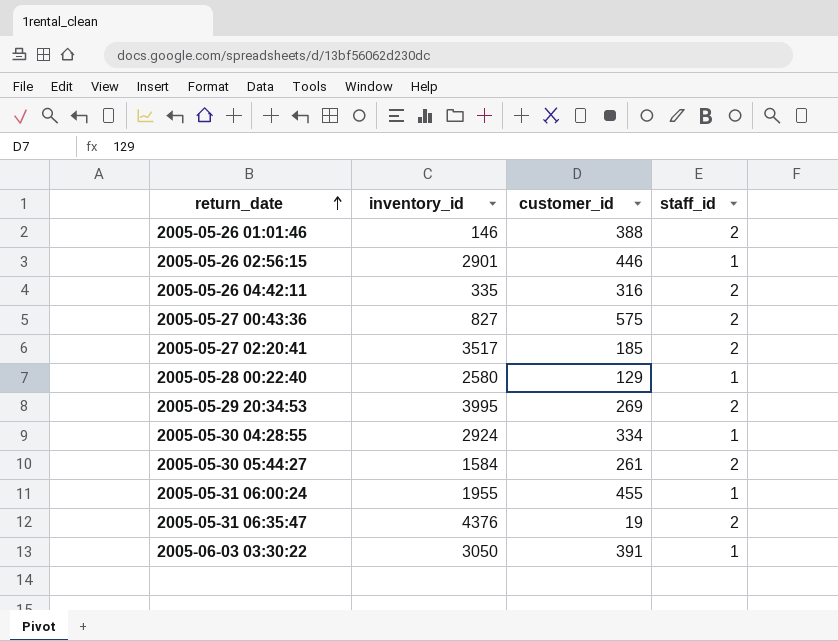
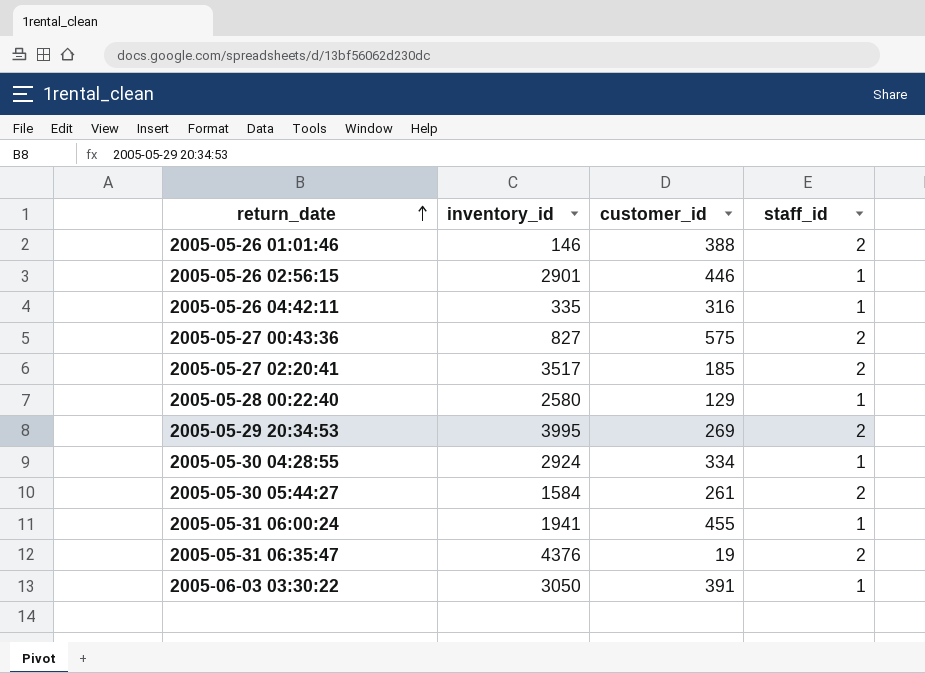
2005-05-26 04:42:11 | staff_id: 2 -> 1
2005-05-31 06:00:24 | inventory_id: 1955 -> 1941

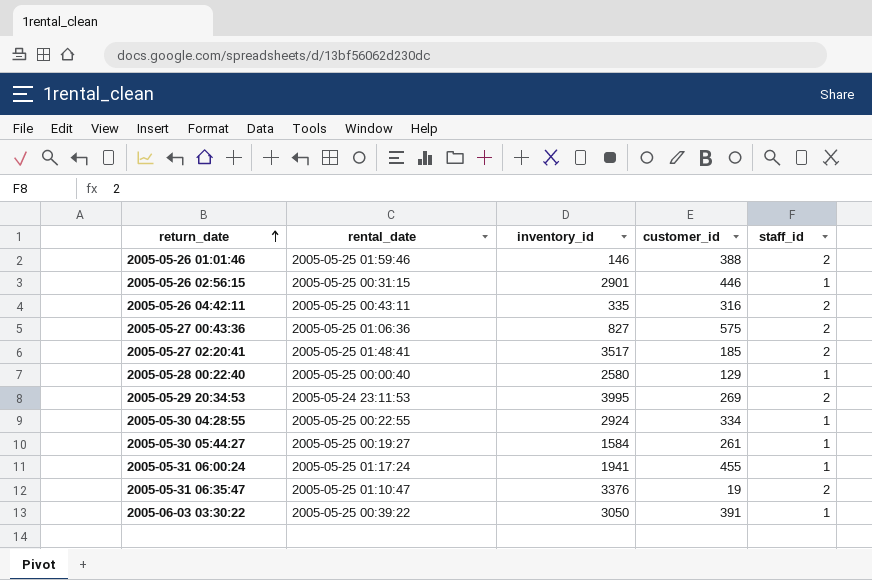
column rental_date | position: none -> 2
2005-05-26 04:42:11 | staff_id: 1 -> 2
2005-05-30 05:44:27 | staff_id: 2 -> 1
2005-05-31 06:35:47 | inventory_id: 4376 -> 3376

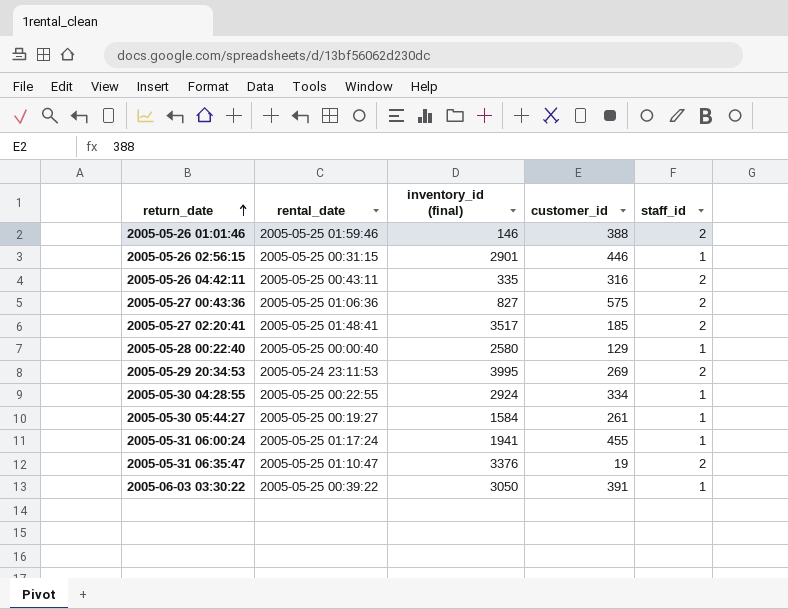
column name: inventory_id -> inventory_id (final)

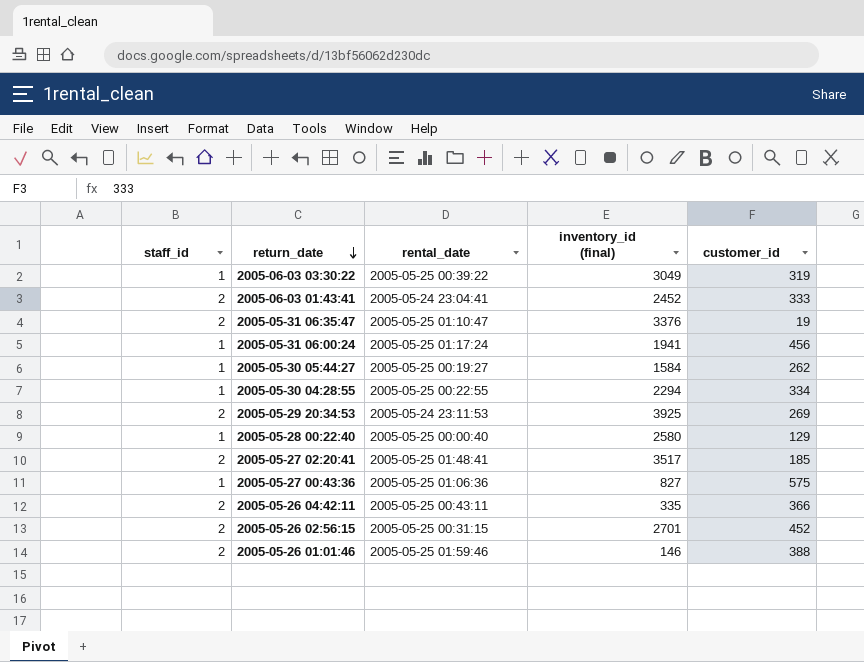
row order: return_date ascending -> return_date descending
column staff_id | position: 5 -> 1
2005-06-03 03:30:22 | inventory_id (final): 3050 -> 3049
2005-06-03 03:30:22 | customer_id: 391 -> 319
row 2005-06-03 01:43:41: none -> 2 | 2005-05-24 23:04:41 | 2452 | 333
2005-05-31 06:00:24 | customer_id: 455 -> 456
2005-05-30 05:44:27 | customer_id: 261 -> 262
2005-05-30 04:28:55 | inventory_id (final): 2924 -> 2294
2005-05-29 20:34:53 | inventory_id (final): 3995 -> 3925
2005-05-27 00:43:36 | staff_id: 2 -> 1
2005-05-26 04:42:11 | customer_id: 316 -> 366
2005-05-26 02:56:15 | staff_id: 1 -> 2
2005-05-26 02:56:15 | inventory_id (final): 2901 -> 2701
2005-05-26 02:56:15 | customer_id: 446 -> 452

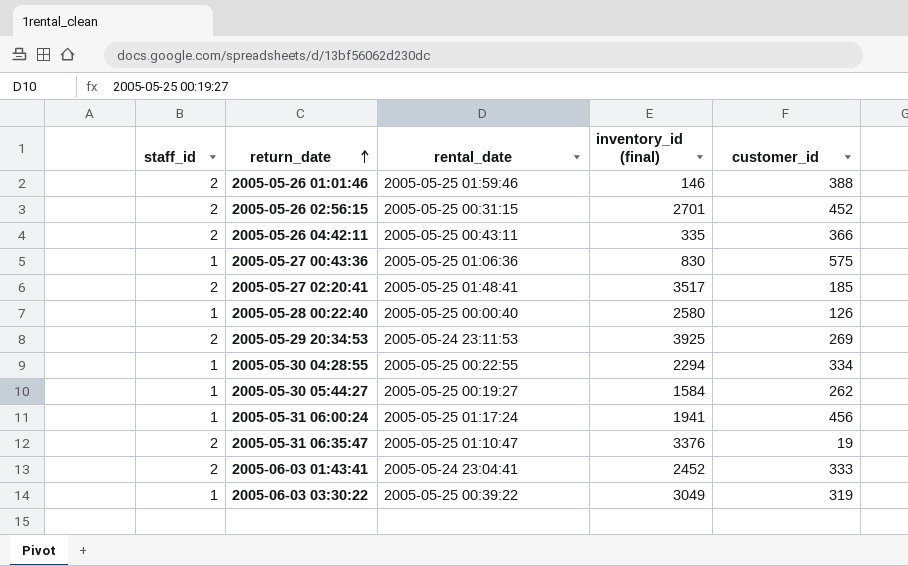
row order: return_date descending -> return_date ascending
2005-05-27 00:43:36 | inventory_id (final): 827 -> 830
2005-05-28 00:22:40 | customer_id: 129 -> 126

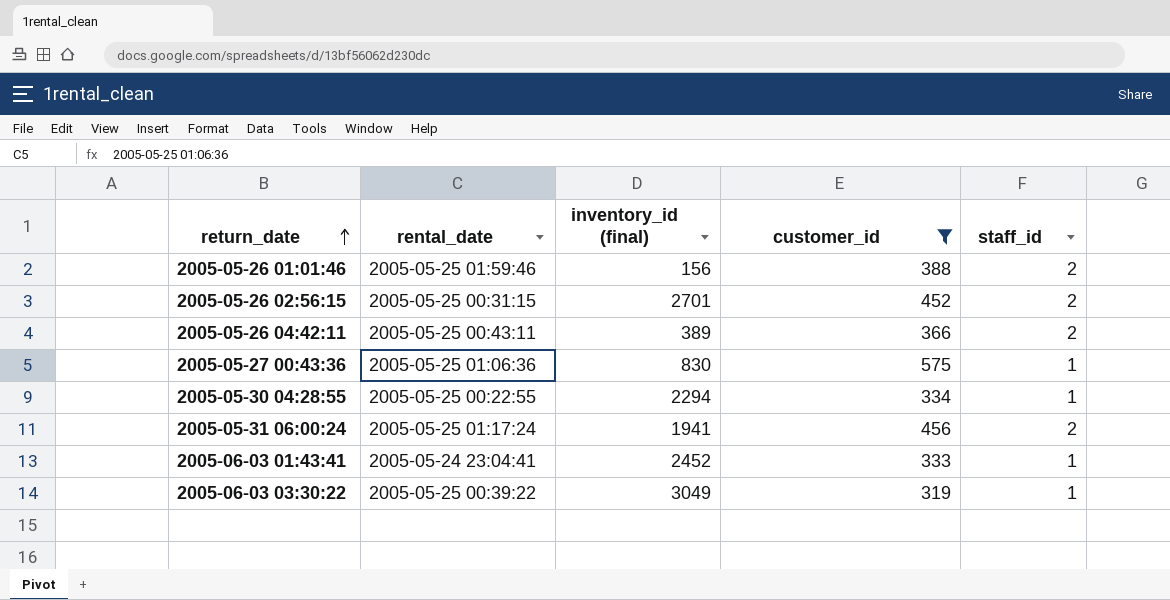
filter: none -> customer_id >= 319
column staff_id | position: 1 -> 5
2005-05-26 01:01:46 | inventory_id (final): 146 -> 156
2005-05-26 04:42:11 | inventory_id (final): 335 -> 389
2005-05-31 06:00:24 | staff_id: 1 -> 2
2005-06-03 01:43:41 | staff_id: 2 -> 1

